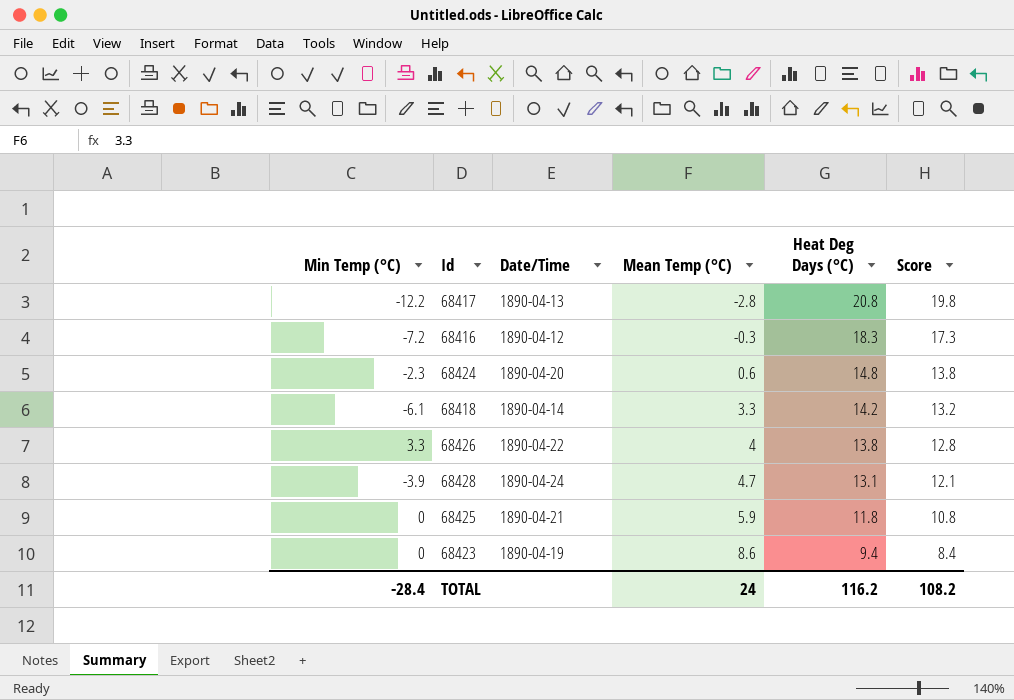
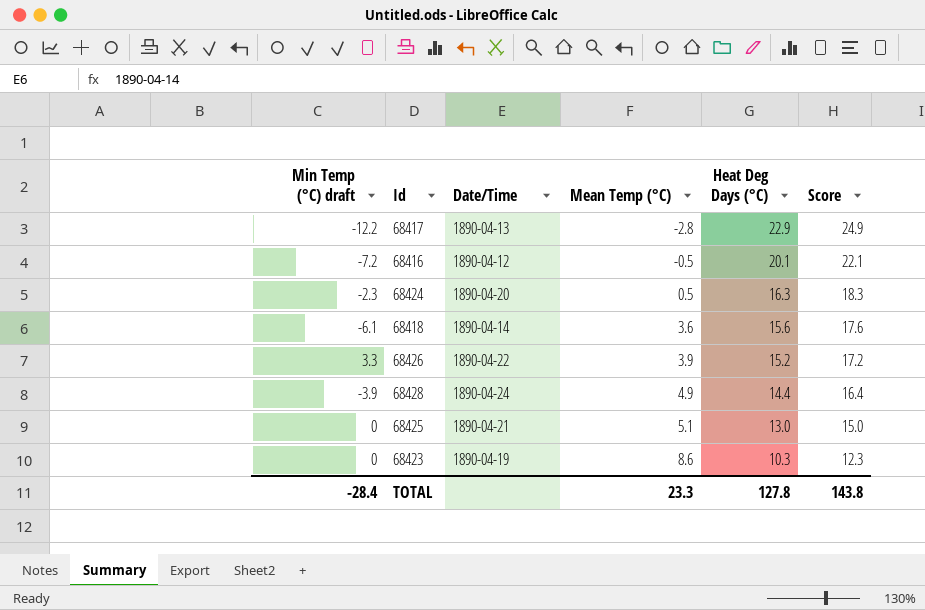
column name: Min Temp (°C) -> Min Temp (°C) draft
column Score | formula: [Heat Deg Days (°C)] - 1 -> [Heat Deg Days (°C)] + 2
68417 | Heat Deg Days (°C): 20.8 -> 22.9
68416 | Mean Temp (°C): -0.3 -> -0.5
68416 | Heat Deg Days (°C): 18.3 -> 20.1
68424 | Mean Temp (°C): 0.6 -> 0.5
68424 | Heat Deg Days (°C): 14.8 -> 16.3
68418 | Mean Temp (°C): 3.3 -> 3.6
68418 | Heat Deg Days (°C): 14.2 -> 15.6
68426 | Mean Temp (°C): 4 -> 3.9
68426 | Heat Deg Days (°C): 13.8 -> 15.2
68428 | Mean Temp (°C): 4.7 -> 4.9
68428 | Heat Deg Days (°C): 13.1 -> 14.4
68425 | Mean Temp (°C): 5.9 -> 5.1
68425 | Heat Deg Days (°C): 11.8 -> 13.0
68423 | Heat Deg Days (°C): 9.4 -> 10.3
TOTAL | Mean Temp (°C): 24 -> 23.3
TOTAL | Heat Deg Days (°C): 116.2 -> 127.8
TOTAL | Score: 108.2 -> 143.8

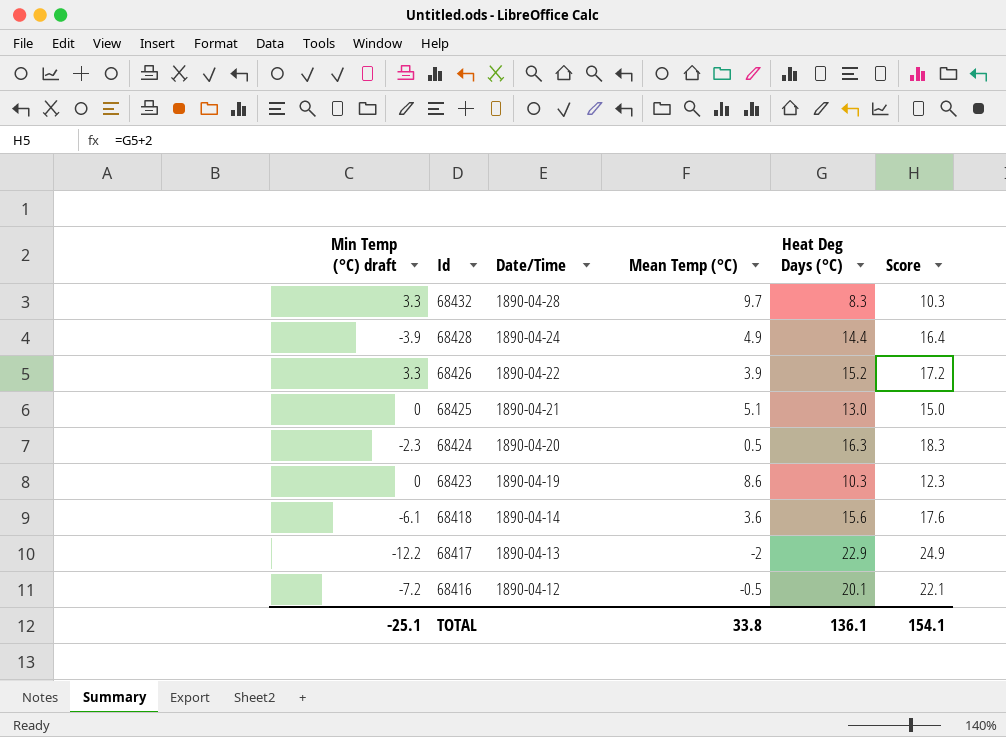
row order: Mean Temp (°C) ascending -> Id descending
row 68432: none -> 3.3 | 1890-04-28 | 9.7 | 8.3 | 10.3
68417 | Mean Temp (°C): -2.8 -> -2
TOTAL | Min Temp (°C) draft: -28.4 -> -25.1
TOTAL | Mean Temp (°C): 23.3 -> 33.8
TOTAL | Heat Deg Days (°C): 127.8 -> 136.1
TOTAL | Score: 143.8 -> 154.1

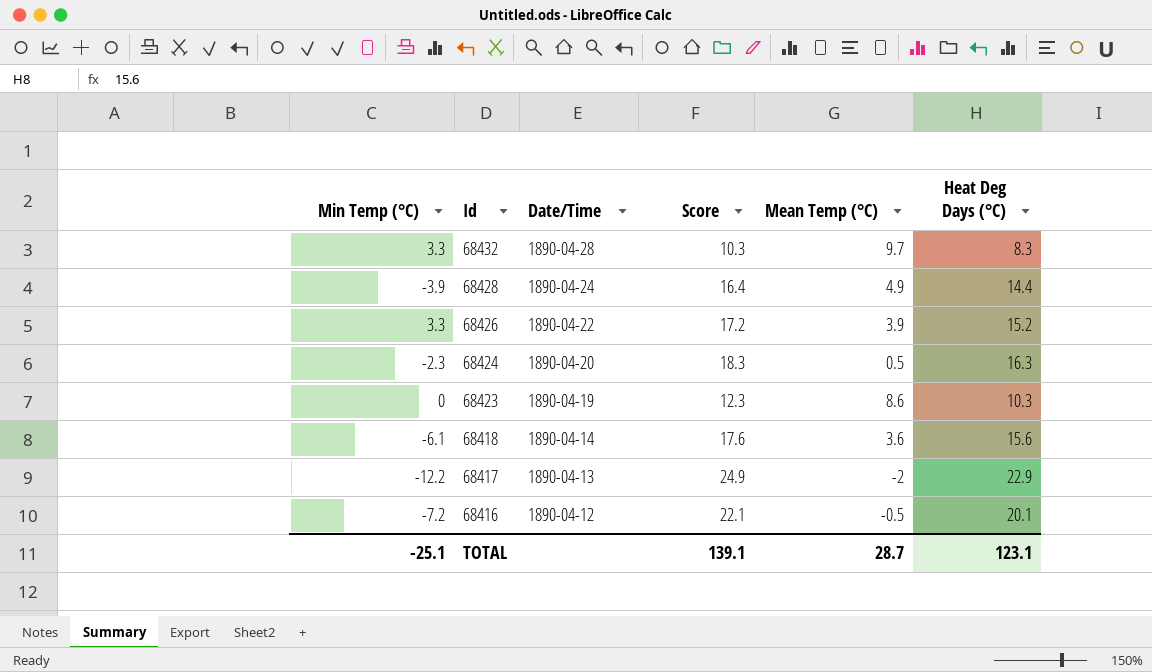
column name: Min Temp (°C) draft -> Min Temp (°C)
column Score | position: 6 -> 4
row 68425: 0 | 1890-04-21 | 5.1 | 13.0 | 15.0 -> none
TOTAL | Score: 154.1 -> 139.1
TOTAL | Mean Temp (°C): 33.8 -> 28.7
TOTAL | Heat Deg Days (°C): 136.1 -> 123.1

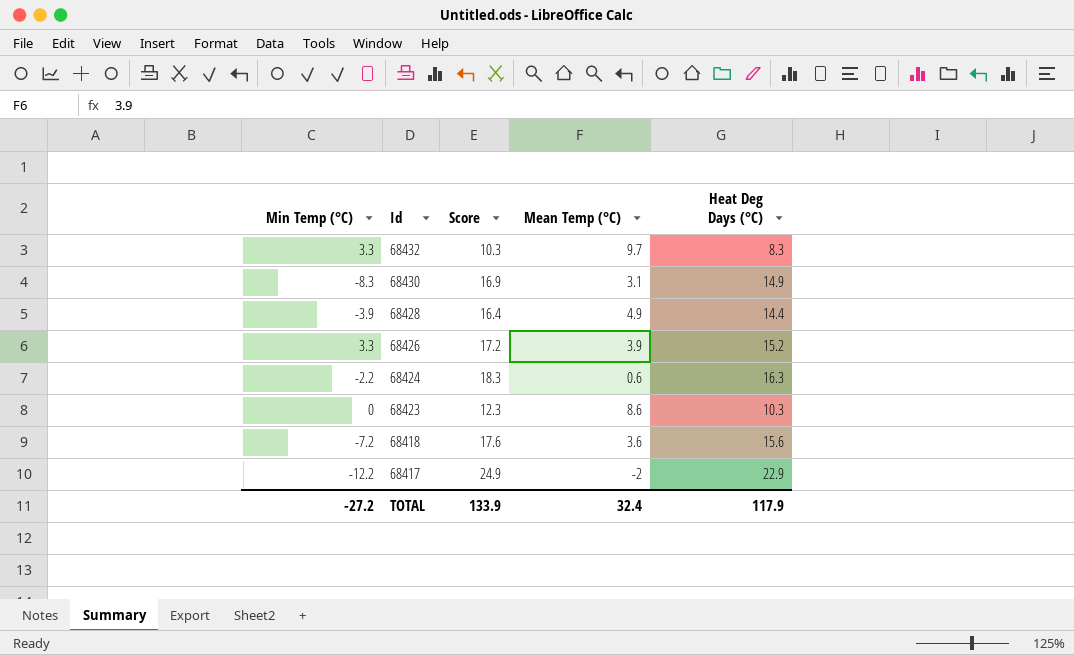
column Date/Time | position: 3 -> none
row 68416: -7.2 | 1890-04-12 | 22.1 | -0.5 | 20.1 -> none
row 68430: none -> -8.3 | 16.9 | 3.1 | 14.9
68424 | Min Temp (°C): -2.3 -> -2.2
68424 | Mean Temp (°C): 0.5 -> 0.6
68418 | Min Temp (°C): -6.1 -> -7.2
TOTAL | Min Temp (°C): -25.1 -> -27.2
TOTAL | Score: 139.1 -> 133.9
TOTAL | Mean Temp (°C): 28.7 -> 32.4
TOTAL | Heat Deg Days (°C): 123.1 -> 117.9

